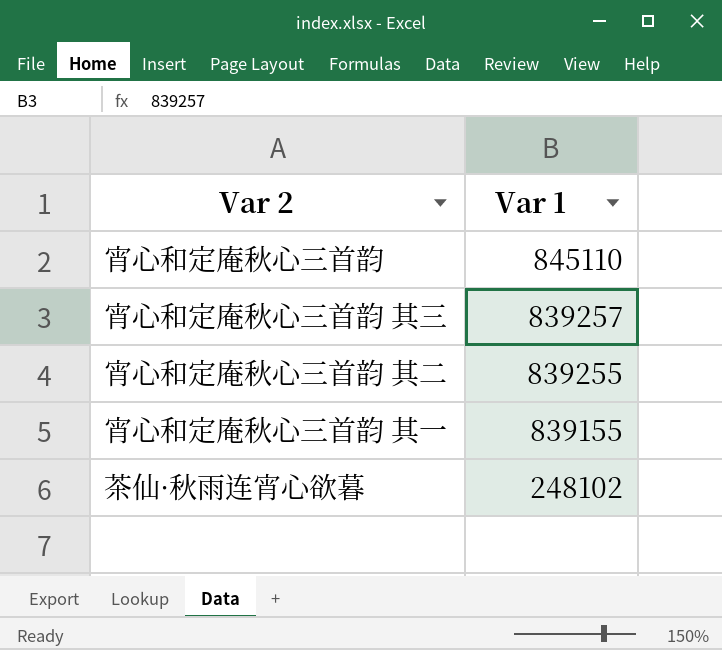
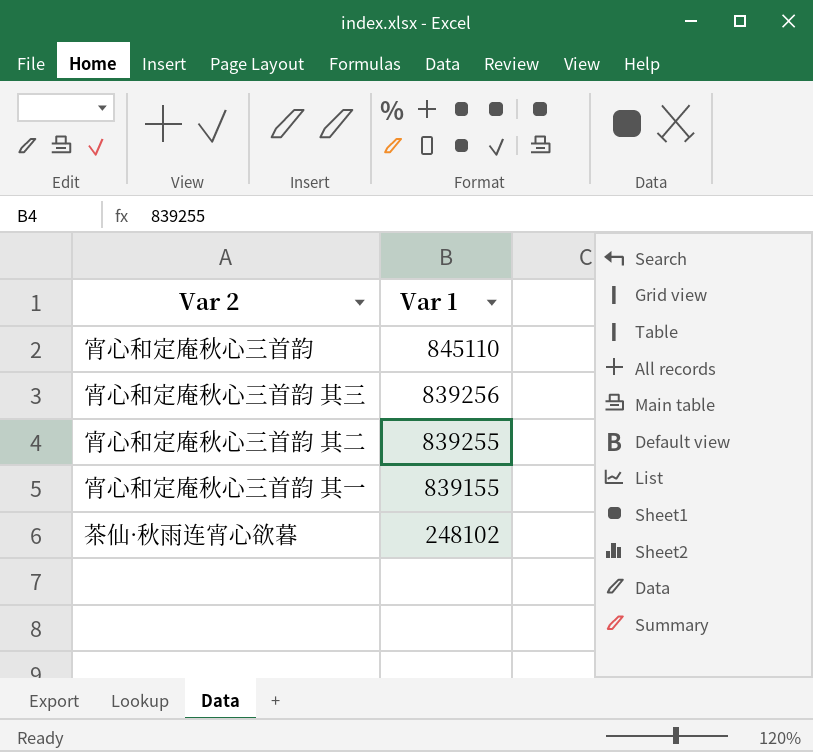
宵心和定庵秋心三首韵 其三 | Var 1: 839257 -> 839256

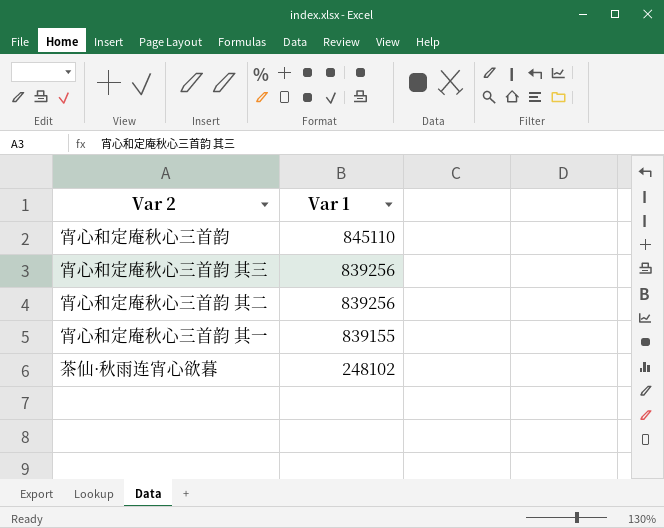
宵心和定庵秋心三首韵 其二 | Var 1: 839255 -> 839256

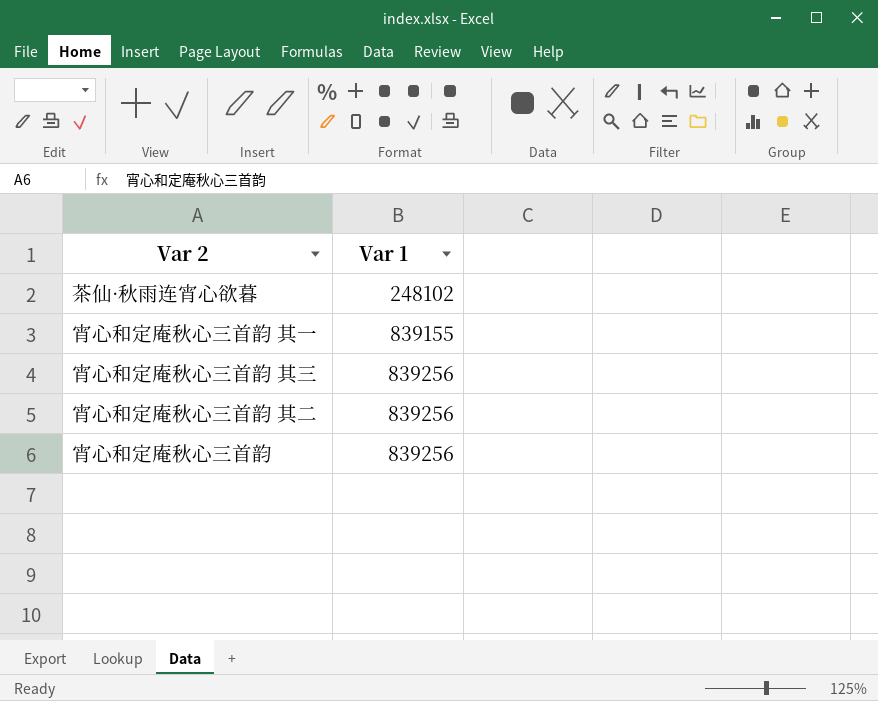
row order: Var 1 descending -> Var 1 ascending
宵心和定庵秋心三首韵 | Var 1: 845110 -> 839256

